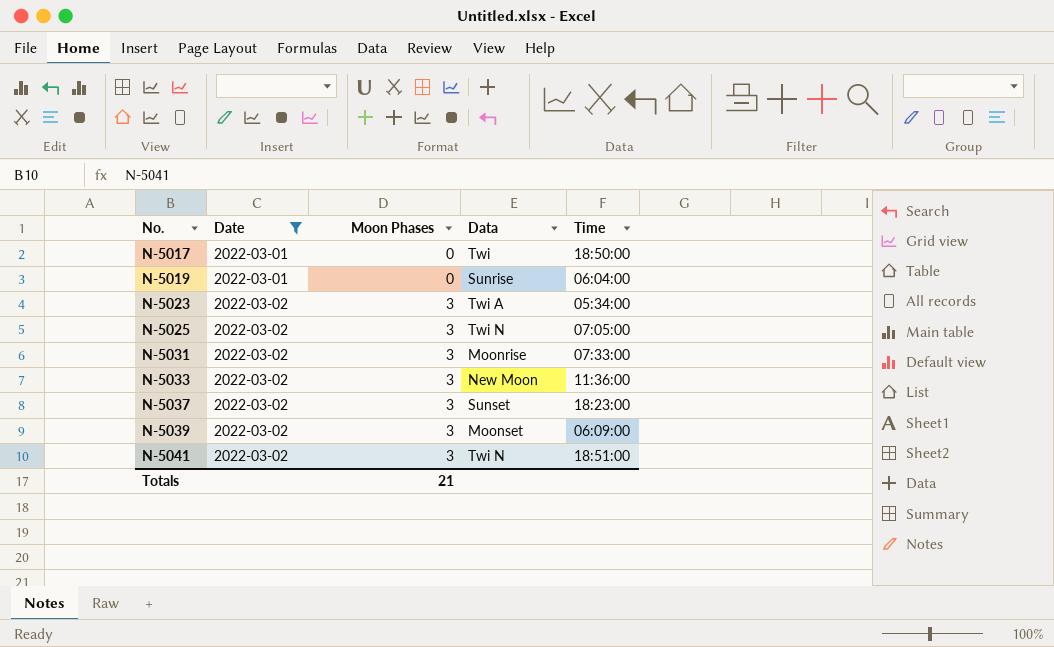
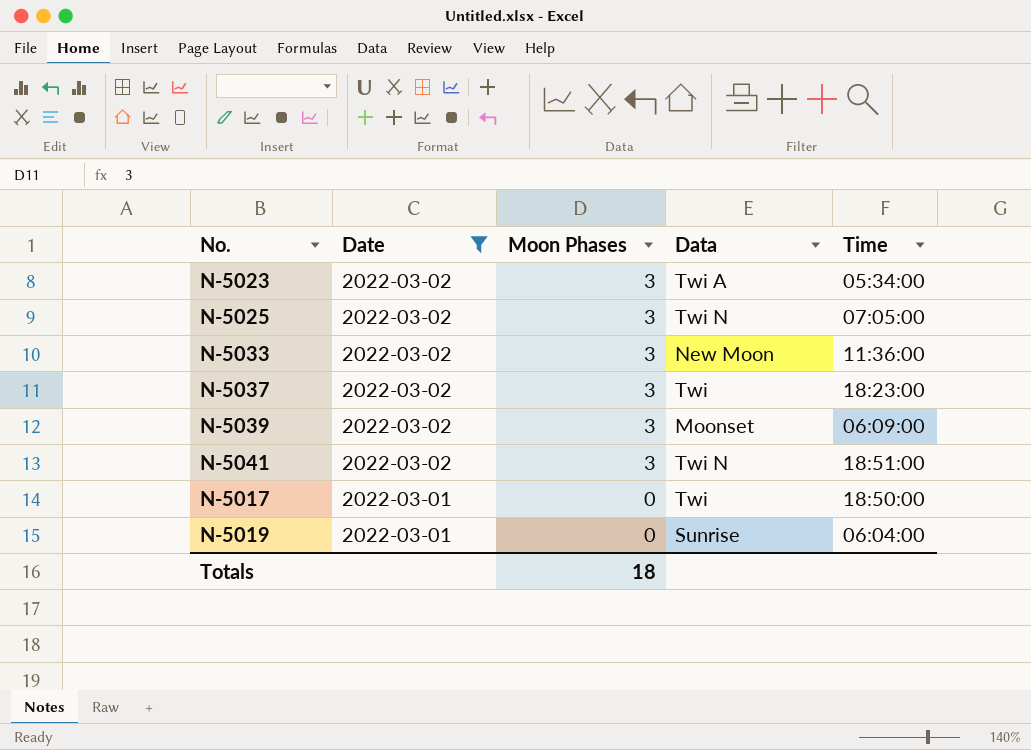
row order: No. ascending -> Date descending
row N-5031: 2022-03-02 | 3 | Moonrise | 07:33:00 -> none
N-5037 | Data: Sunset -> Twi
Totals | Moon Phases: 21 -> 18

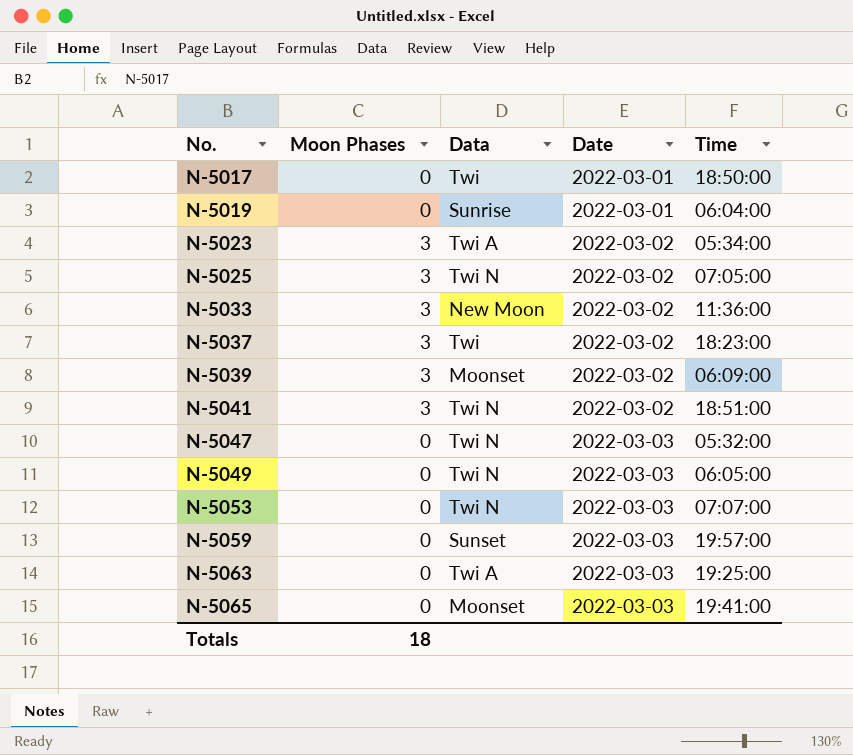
filter: Date != 2022-03-03 -> none
row order: Date descending -> No. ascending
column Date | position: 2 -> 4

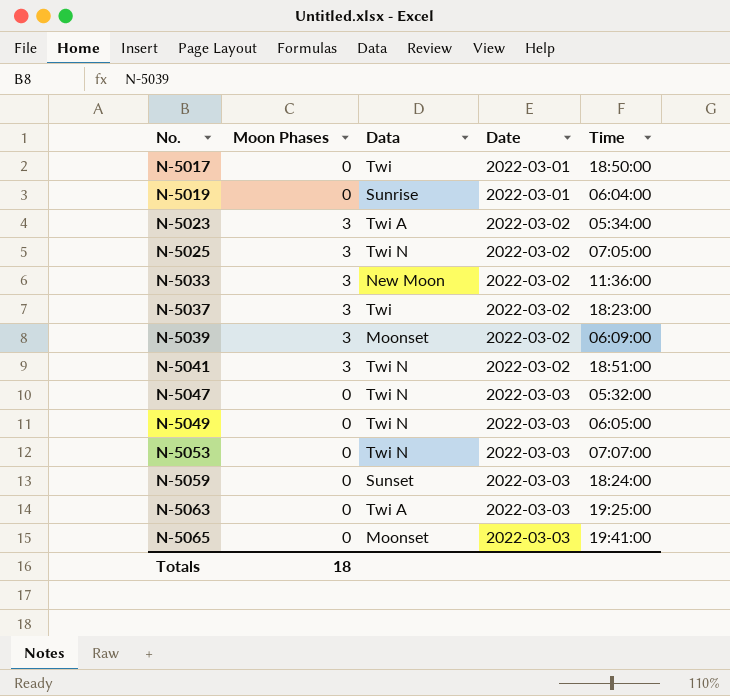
N-5059 | Time: 19:57:00 -> 18:24:00

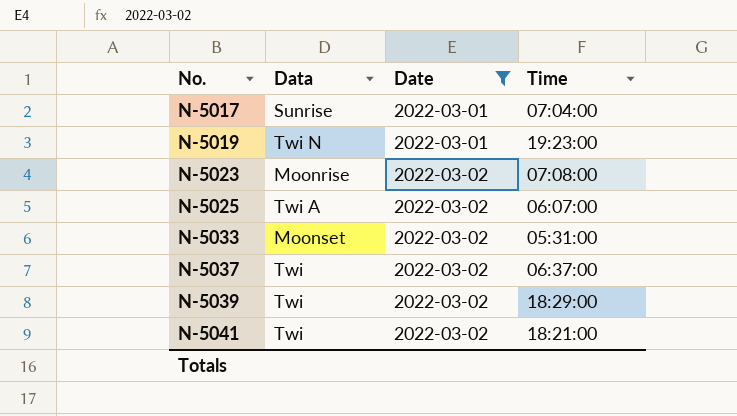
filter: none -> Date != 2022-03-03
column Moon Phases | position: 2 -> none
N-5017 | Data: Twi -> Sunrise
N-5017 | Time: 18:50:00 -> 07:04:00
N-5019 | Data: Sunrise -> Twi N
N-5019 | Time: 06:04:00 -> 19:23:00
N-5023 | Data: Twi A -> Moonrise
N-5023 | Time: 05:34:00 -> 07:08:00
N-5025 | Data: Twi N -> Twi A
N-5025 | Time: 07:05:00 -> 06:07:00
N-5033 | Data: New Moon -> Moonset
N-5033 | Time: 11:36:00 -> 05:31:00
N-5037 | Time: 18:23:00 -> 06:37:00
N-5039 | Data: Moonset -> Twi
N-5039 | Time: 06:09:00 -> 18:29:00
N-5041 | Data: Twi N -> Twi
N-5041 | Time: 18:51:00 -> 18:21:00

